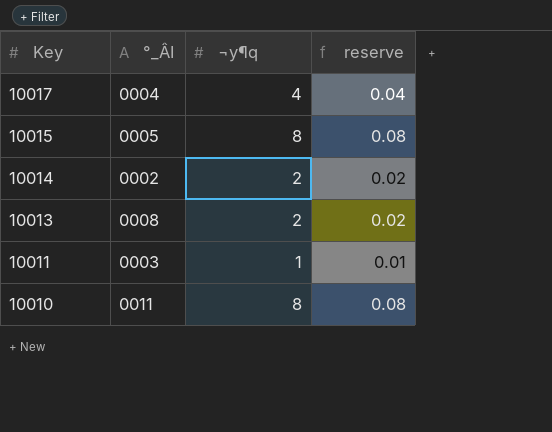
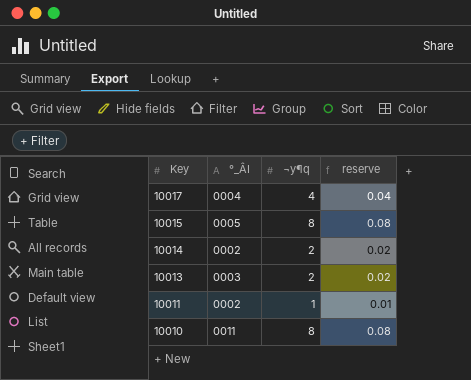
10013 | °_ÂI: 0008 -> 0003
10011 | °_ÂI: 0003 -> 0002

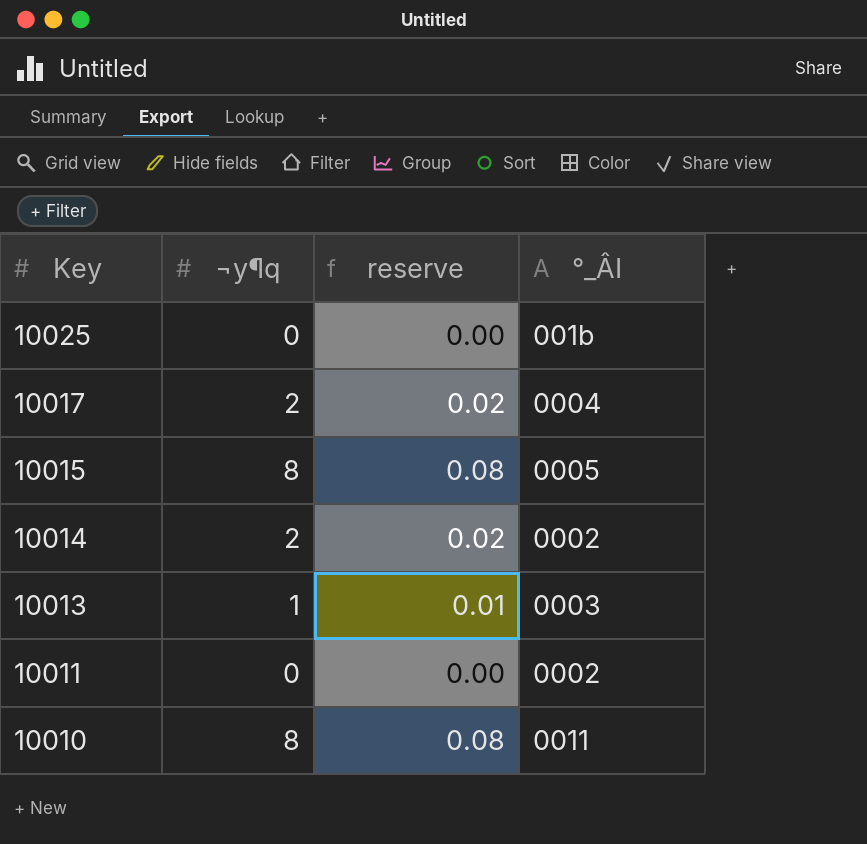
column °_ÂI | position: 2 -> 4
row 10025: none -> 0 | 0.00 | 001b
10017 | ¬y¶q: 4 -> 2
10017 | reserve: 0.04 -> 0.02
10013 | ¬y¶q: 2 -> 1
10013 | reserve: 0.02 -> 0.01
10011 | ¬y¶q: 1 -> 0
10011 | reserve: 0.01 -> 0.00

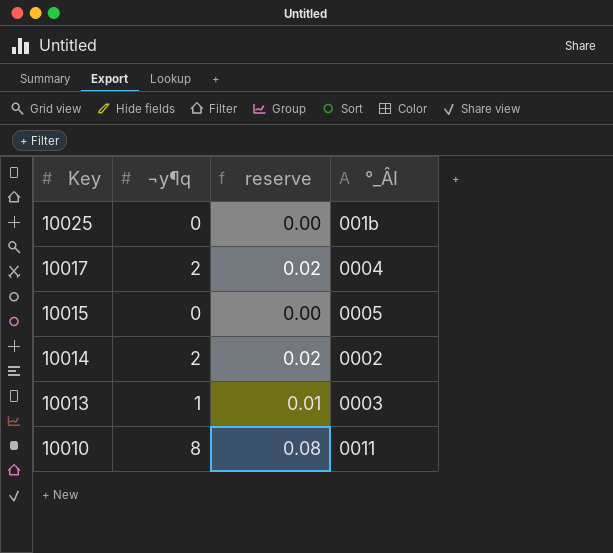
row 10011: 0 | 0.00 | 0002 -> none
10015 | ¬y¶q: 8 -> 0
10015 | reserve: 0.08 -> 0.00

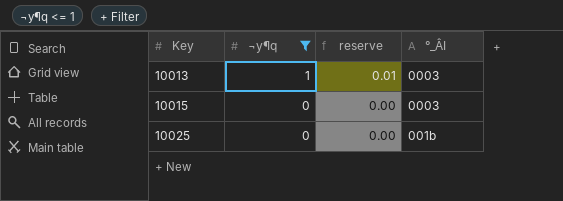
filter: none -> ¬y¶q <= 1
row order: Key descending -> Key ascending
10015 | °_ÂI: 0005 -> 0003

